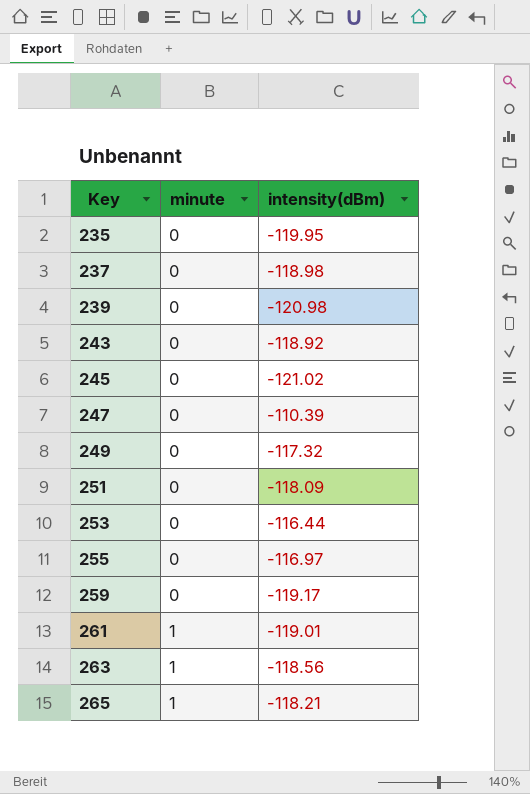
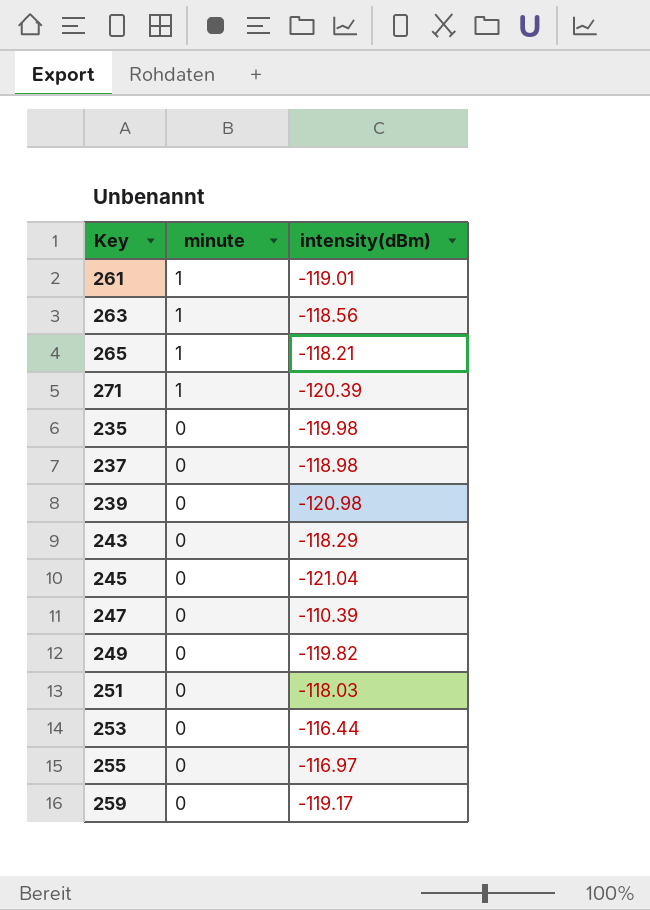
row order: Key ascending -> minute descending
row 271: none -> 1 | -120.39
235 | intensity(dBm): -119.95 -> -119.98
243 | intensity(dBm): -118.92 -> -118.29
245 | intensity(dBm): -121.02 -> -121.04
249 | intensity(dBm): -117.32 -> -119.82
251 | intensity(dBm): -118.09 -> -118.03

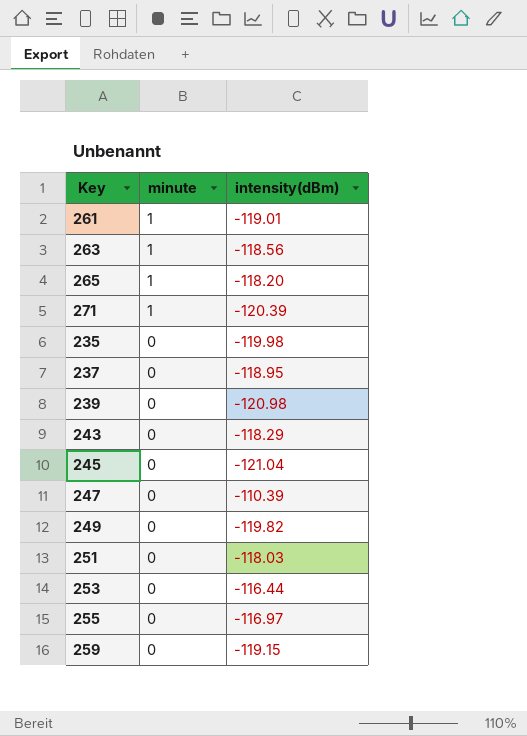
265 | intensity(dBm): -118.21 -> -118.20
237 | intensity(dBm): -118.98 -> -118.95
259 | intensity(dBm): -119.17 -> -119.15

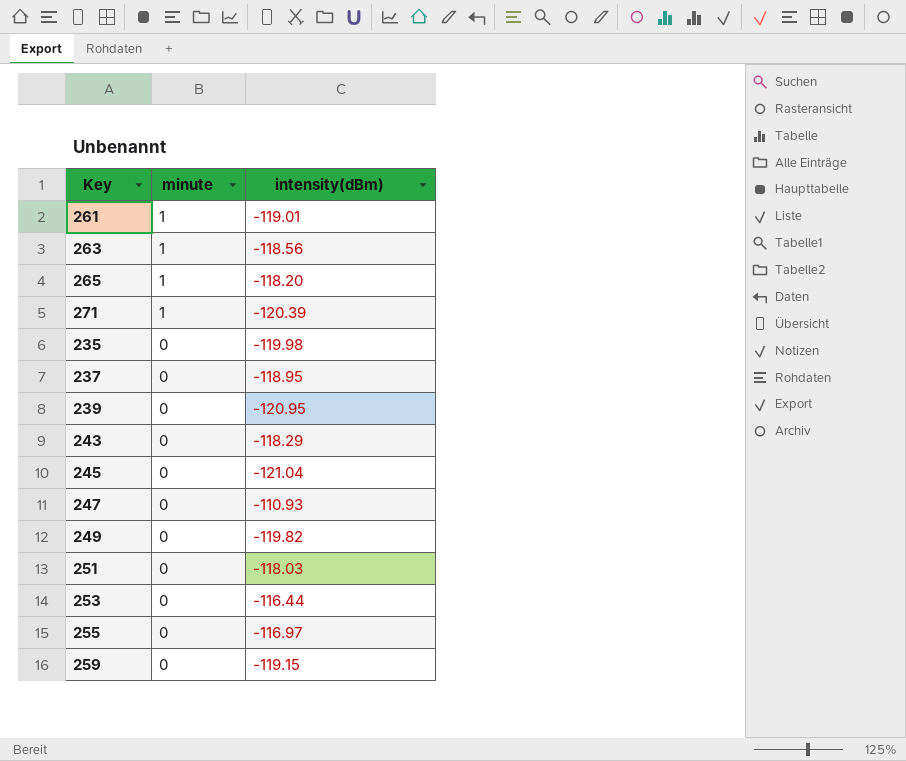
239 | intensity(dBm): -120.98 -> -120.95
247 | intensity(dBm): -110.39 -> -110.93

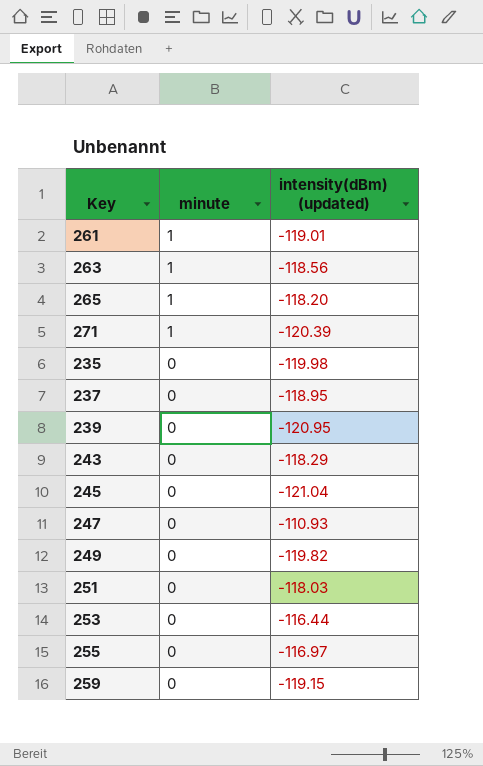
column name: intensity(dBm) -> intensity(dBm) (updated)

